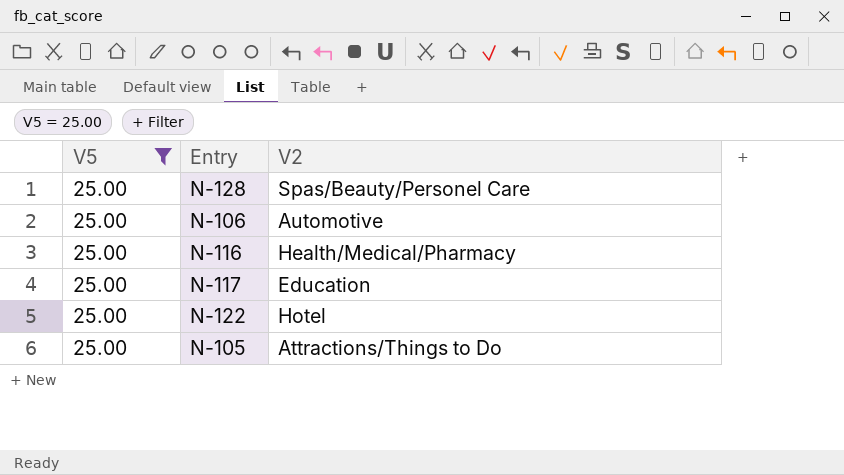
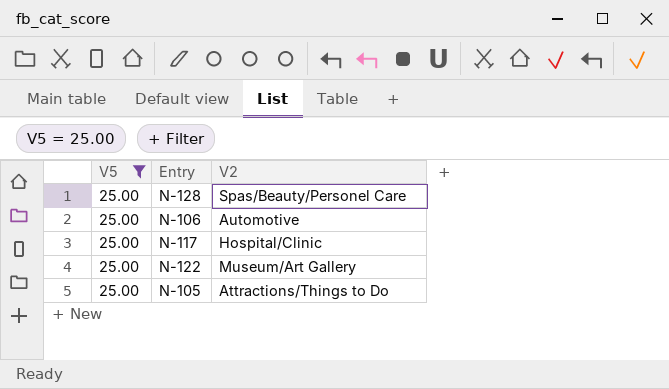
row N-116: 25.00 | Health/Medical/Pharmacy -> none
N-117 | V2: Education -> Hospital/Clinic
N-122 | V2: Hotel -> Museum/Art Gallery

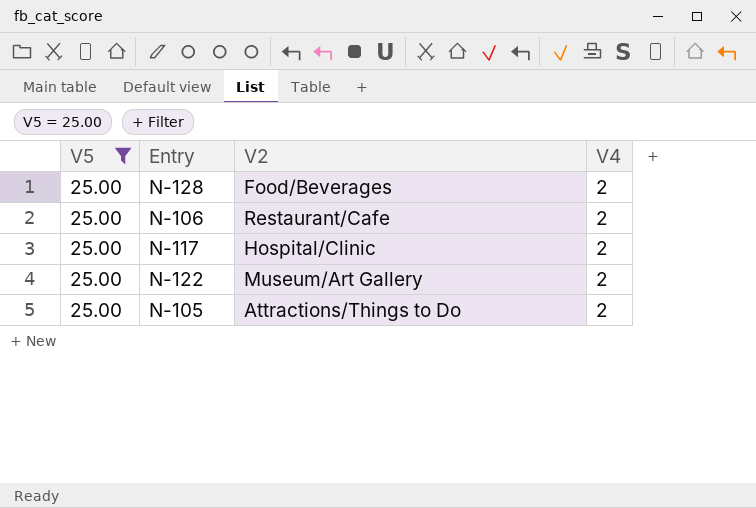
column V4 | position: none -> 4
N-128 | V2: Spas/Beauty/Personel Care -> Food/Beverages
N-106 | V2: Automotive -> Restaurant/Cafe

